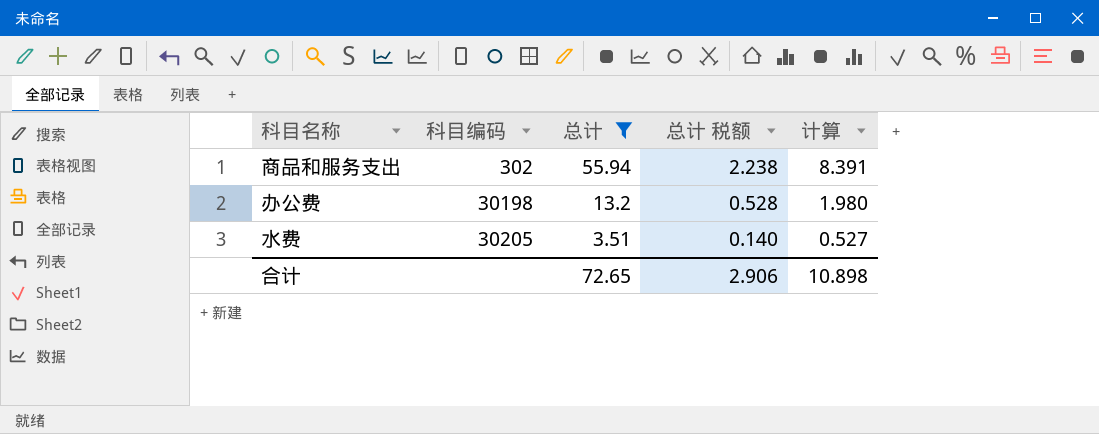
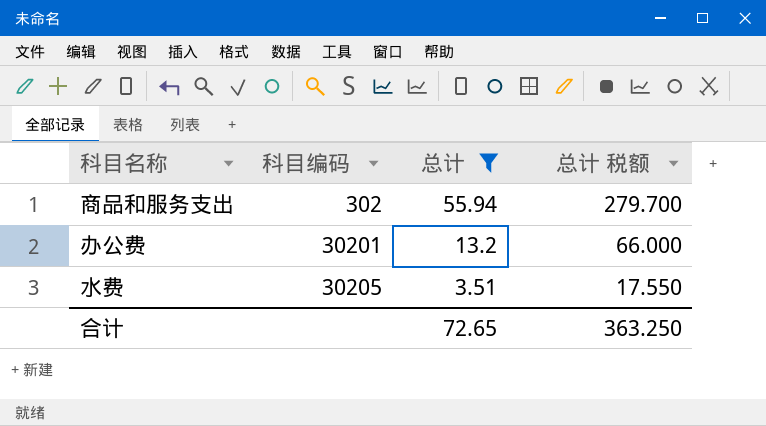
column 计算 | formula: [总计] * 0.15 -> none
column 总计 税额 | formula: [总计] * 0.04 -> [总计] * 5
办公费 | 科目编码: 30198 -> 30201
合计 | 总计 税额: 2.906 -> 363.250

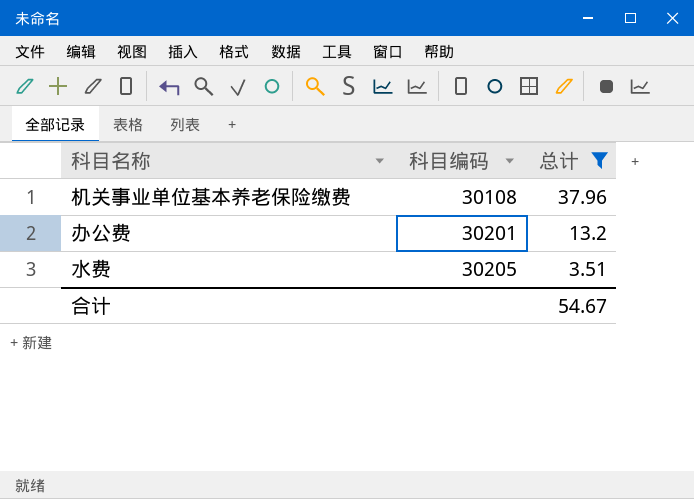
column 总计 税额 | formula: [总计] * 5 -> none
row 商品和服务支出: 302 | 55.94 | 279.700 -> none
row 机关事业单位基本养老保险缴费: none -> 30108 | 37.96
合计 | 总计: 72.65 -> 54.67

